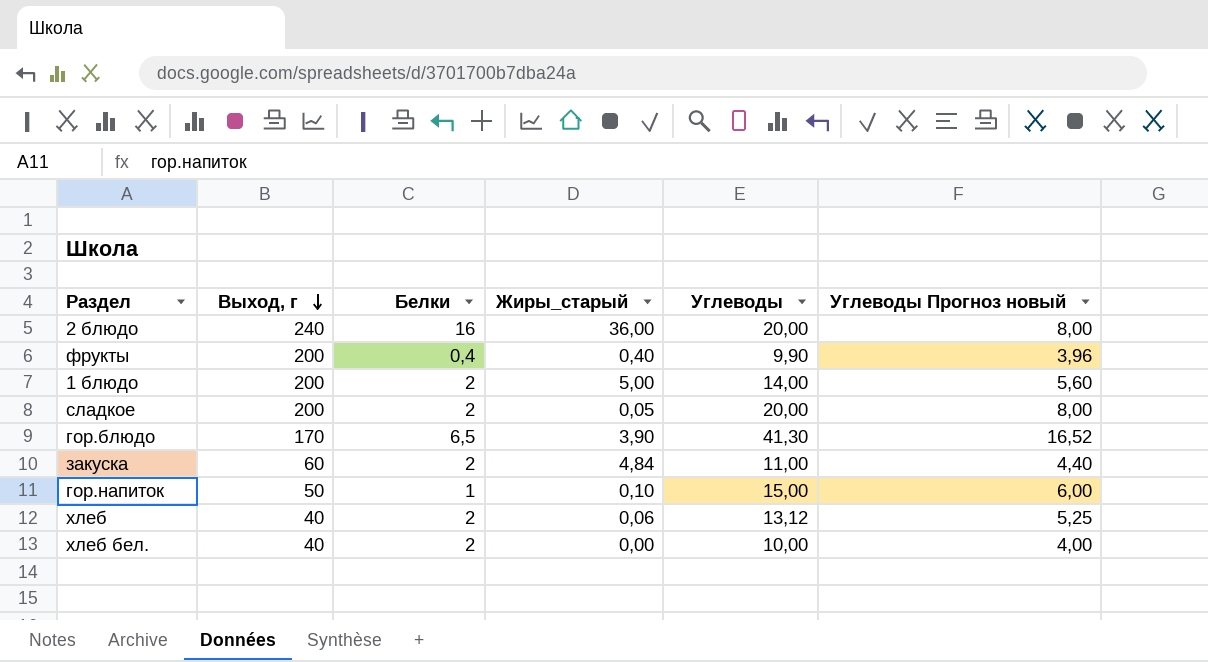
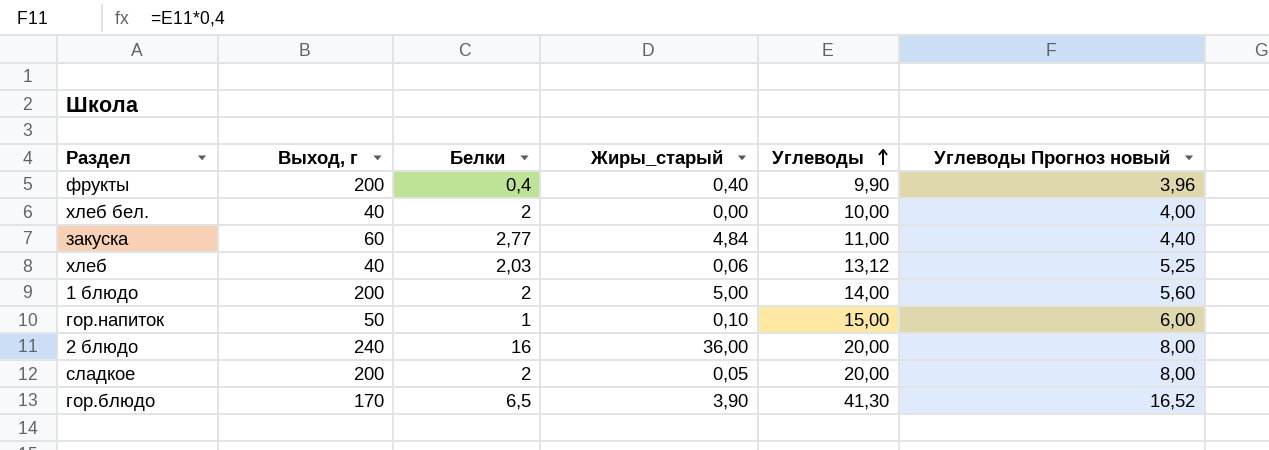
row order: Выход, г descending -> Углеводы ascending
закуска | Белки: 2 -> 2,77
хлеб | Белки: 2 -> 2,03

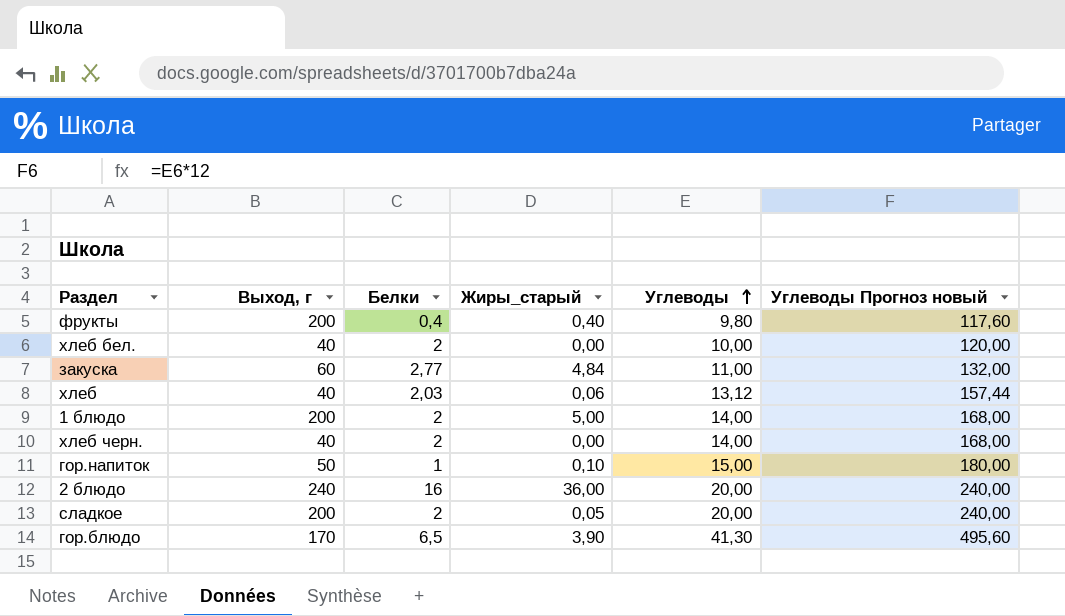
column Углеводы Прогноз новый | formula: [Углеводы] * 0,4 -> [Углеводы] * 12
фрукты | Углеводы: 9,90 -> 9,80
row хлеб черн.: none -> 40 | 2 | 0,00 | 14,00 | 168,00

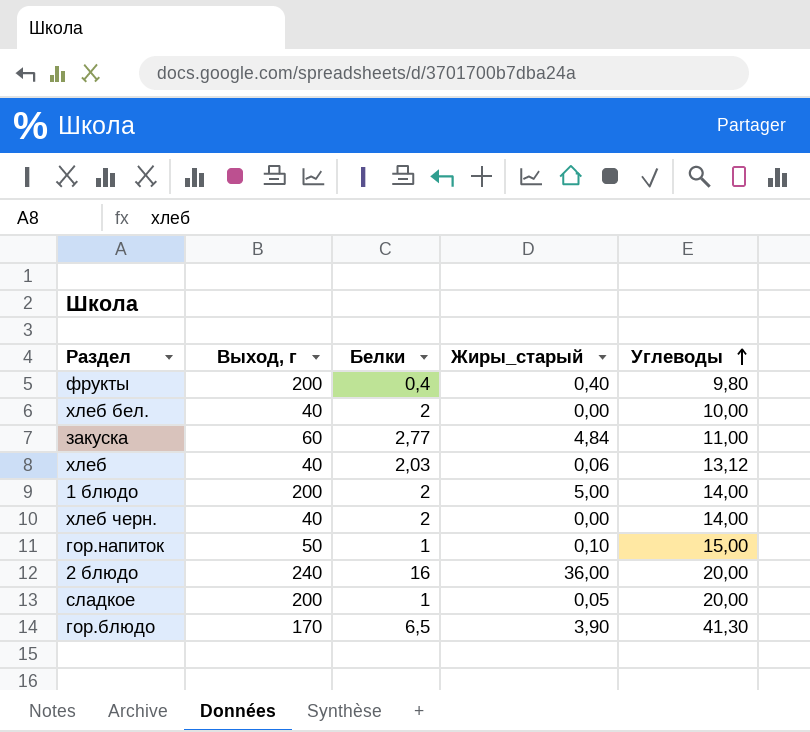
column Углеводы Прогноз новый | formula: [Углеводы] * 12 -> none
сладкое | Белки: 2 -> 1

